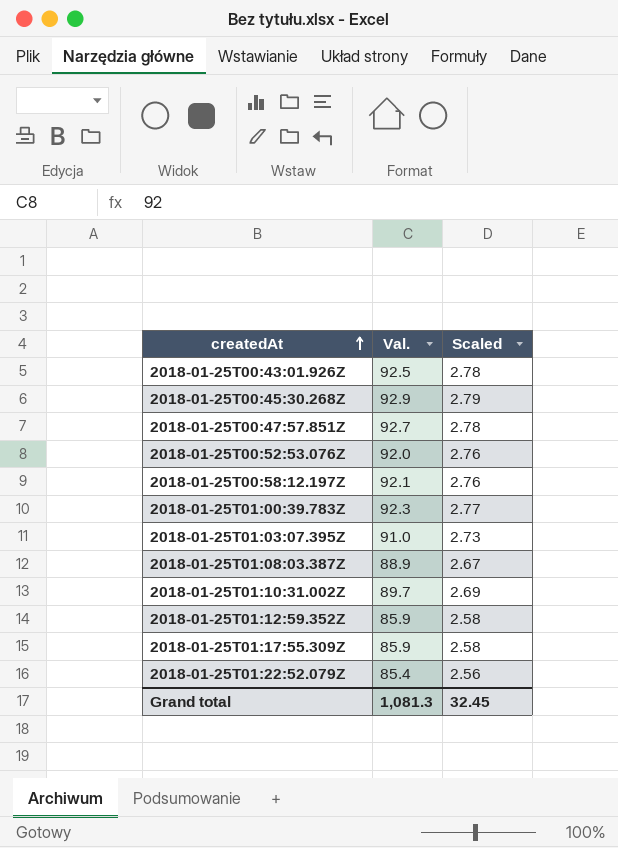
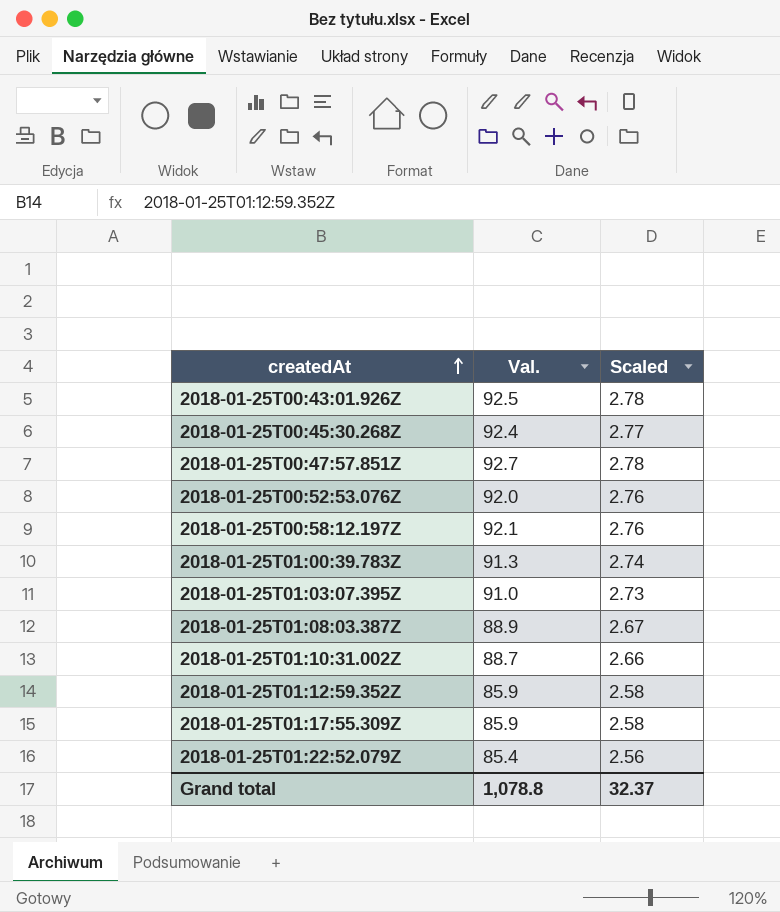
2018-01-25T00:45:30.268Z | Val.: 92.9 -> 92.4
2018-01-25T00:45:30.268Z | Scaled: 2.79 -> 2.77
2018-01-25T01:00:39.783Z | Val.: 92.3 -> 91.3
2018-01-25T01:00:39.783Z | Scaled: 2.77 -> 2.74
2018-01-25T01:10:31.002Z | Val.: 89.7 -> 88.7
2018-01-25T01:10:31.002Z | Scaled: 2.69 -> 2.66
Grand total | Val.: 1,081.3 -> 1,078.8
Grand total | Scaled: 32.45 -> 32.37

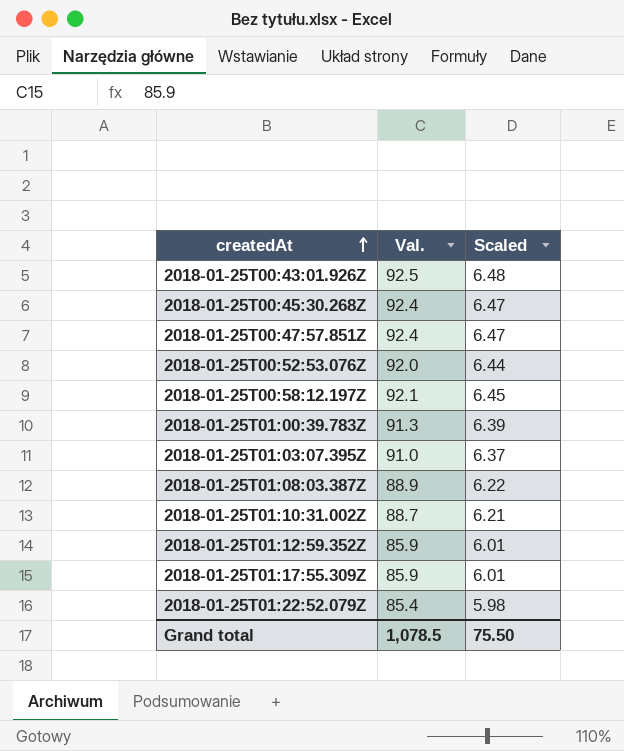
column Scaled | formula: [Val.] * 0.03 -> [Val.] * 0.07
2018-01-25T00:47:57.851Z | Val.: 92.7 -> 92.4
Grand total | Val.: 1,078.8 -> 1,078.5
Grand total | Scaled: 32.37 -> 75.50

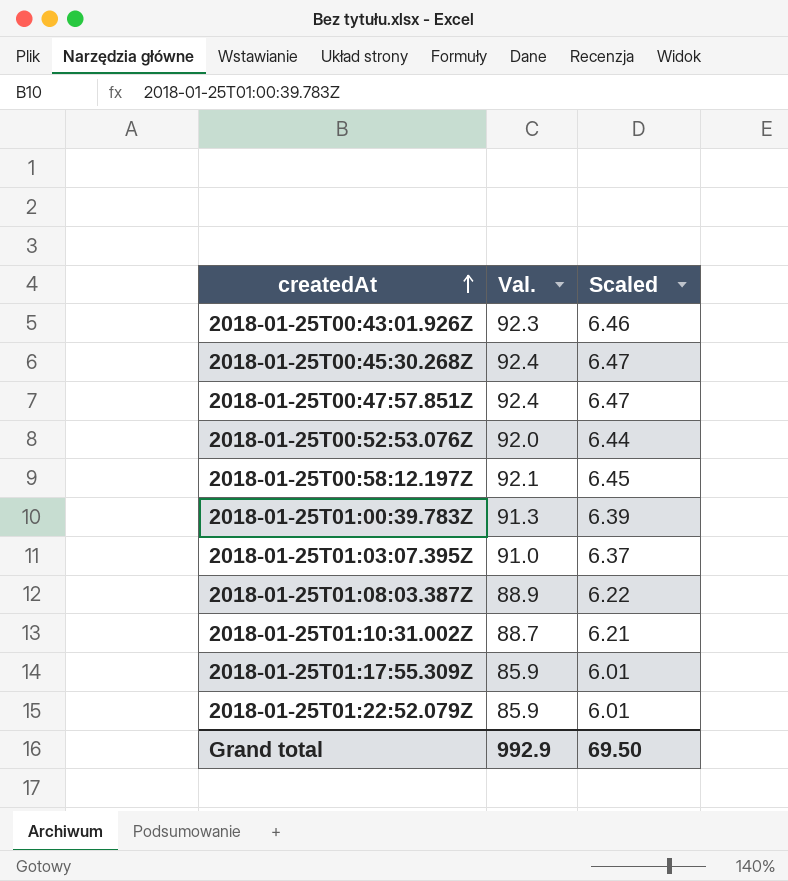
row 2018-01-25T01:12:59.352Z: 85.9 | 6.01 -> none
2018-01-25T00:43:01.926Z | Val.: 92.5 -> 92.3
2018-01-25T00:43:01.926Z | Scaled: 6.48 -> 6.46
2018-01-25T01:22:52.079Z | Val.: 85.4 -> 85.9
2018-01-25T01:22:52.079Z | Scaled: 5.98 -> 6.01
Grand total | Val.: 1,078.5 -> 992.9
Grand total | Scaled: 75.50 -> 69.50

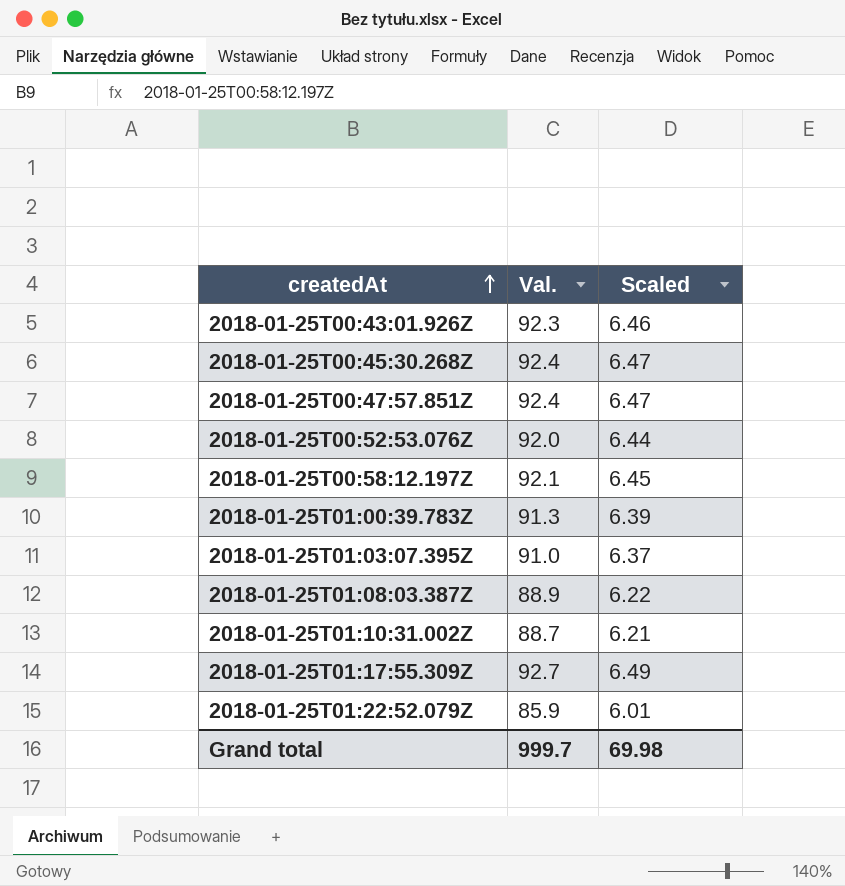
2018-01-25T01:17:55.309Z | Val.: 85.9 -> 92.7
2018-01-25T01:17:55.309Z | Scaled: 6.01 -> 6.49
Grand total | Val.: 992.9 -> 999.7
Grand total | Scaled: 69.50 -> 69.98

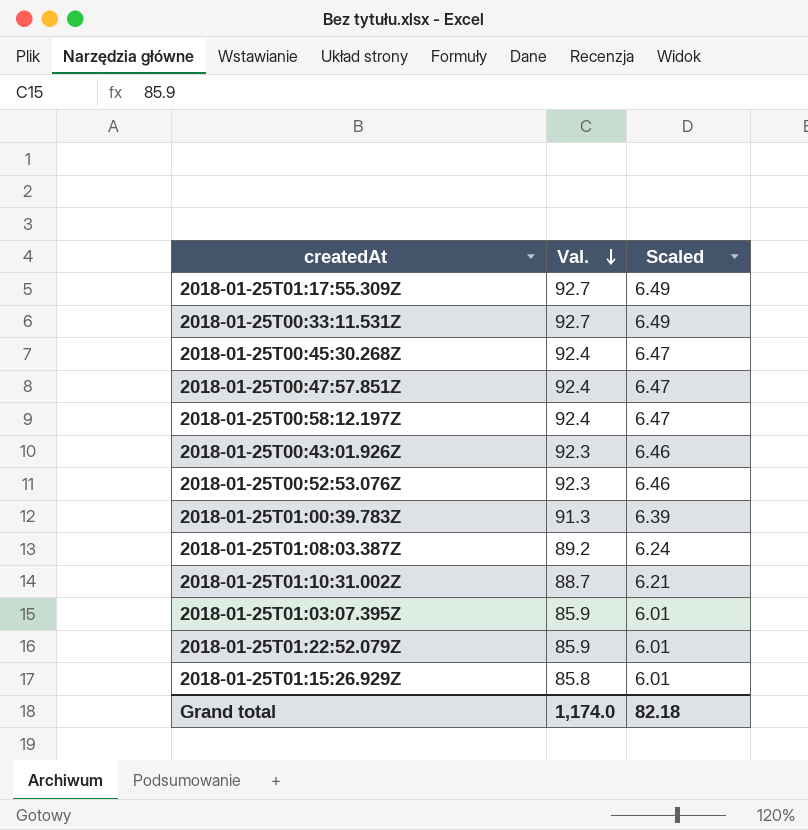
row order: createdAt ascending -> Val. descending
row 2018-01-25T00:33:11.531Z: none -> 92.7 | 6.49
2018-01-25T00:58:12.197Z | Val.: 92.1 -> 92.4
2018-01-25T00:58:12.197Z | Scaled: 6.45 -> 6.47
2018-01-25T00:52:53.076Z | Val.: 92.0 -> 92.3
2018-01-25T00:52:53.076Z | Scaled: 6.44 -> 6.46
2018-01-25T01:08:03.387Z | Val.: 88.9 -> 89.2
2018-01-25T01:08:03.387Z | Scaled: 6.22 -> 6.24
2018-01-25T01:03:07.395Z | Val.: 91.0 -> 85.9
2018-01-25T01:03:07.395Z | Scaled: 6.37 -> 6.01
row 2018-01-25T01:15:26.929Z: none -> 85.8 | 6.01
Grand total | Val.: 999.7 -> 1,174.0
Grand total | Scaled: 69.98 -> 82.18

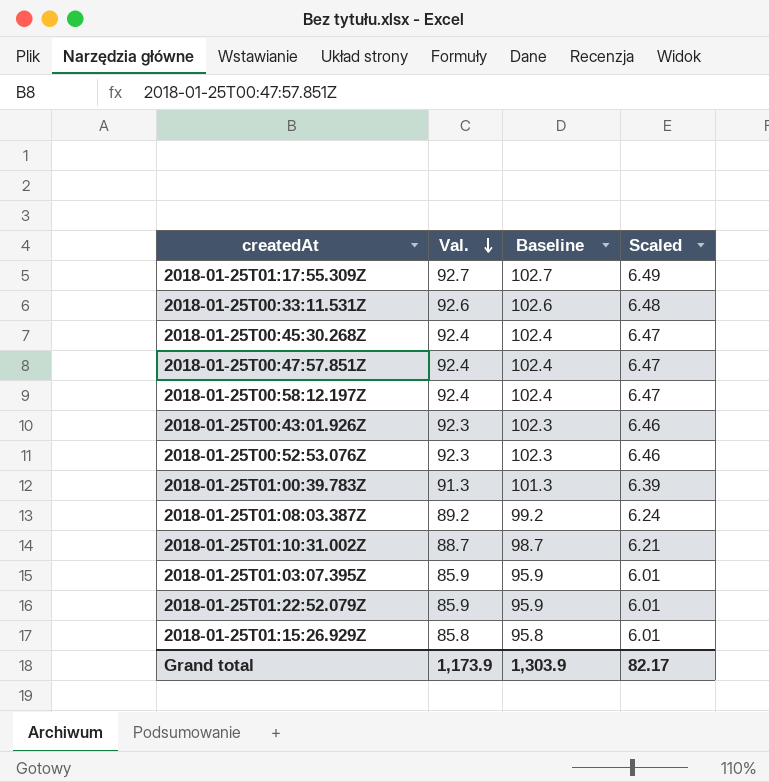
column Baseline | formula: none -> [Val.] + 10
2018-01-25T00:33:11.531Z | Val.: 92.7 -> 92.6
2018-01-25T00:33:11.531Z | Scaled: 6.49 -> 6.48
Grand total | Val.: 1,174.0 -> 1,173.9
Grand total | Scaled: 82.18 -> 82.17

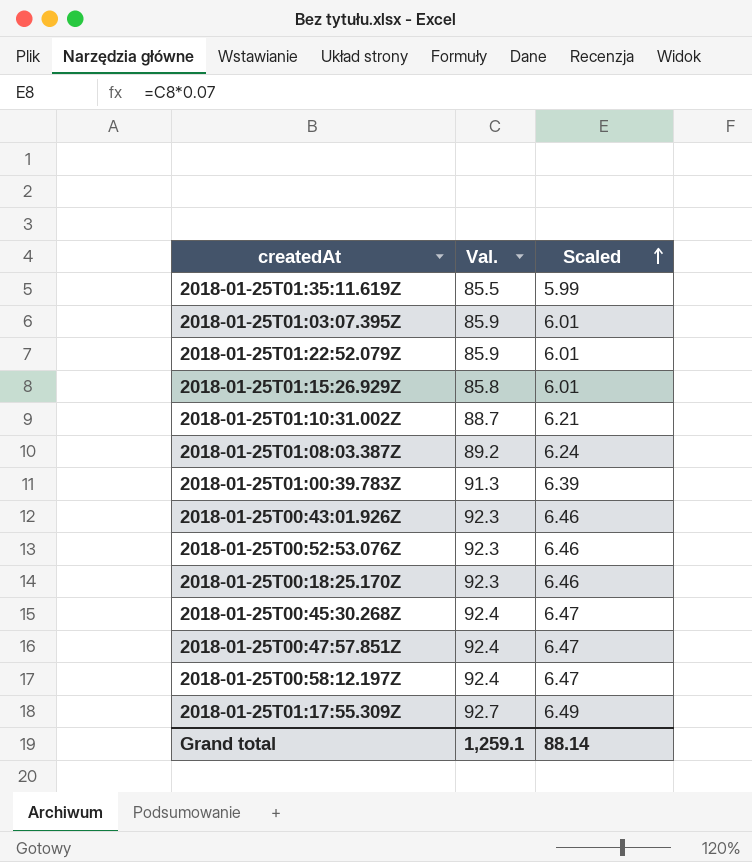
row order: Val. descending -> Scaled ascending
column Baseline | formula: [Val.] + 10 -> none
row 2018-01-25T00:33:11.531Z: 92.6 | 102.6 | 6.48 -> none
row 2018-01-25T01:35:11.619Z: none -> 85.5 | 5.99
row 2018-01-25T00:18:25.170Z: none -> 92.3 | 6.46
Grand total | Val.: 1,173.9 -> 1,259.1
Grand total | Scaled: 82.17 -> 88.14

